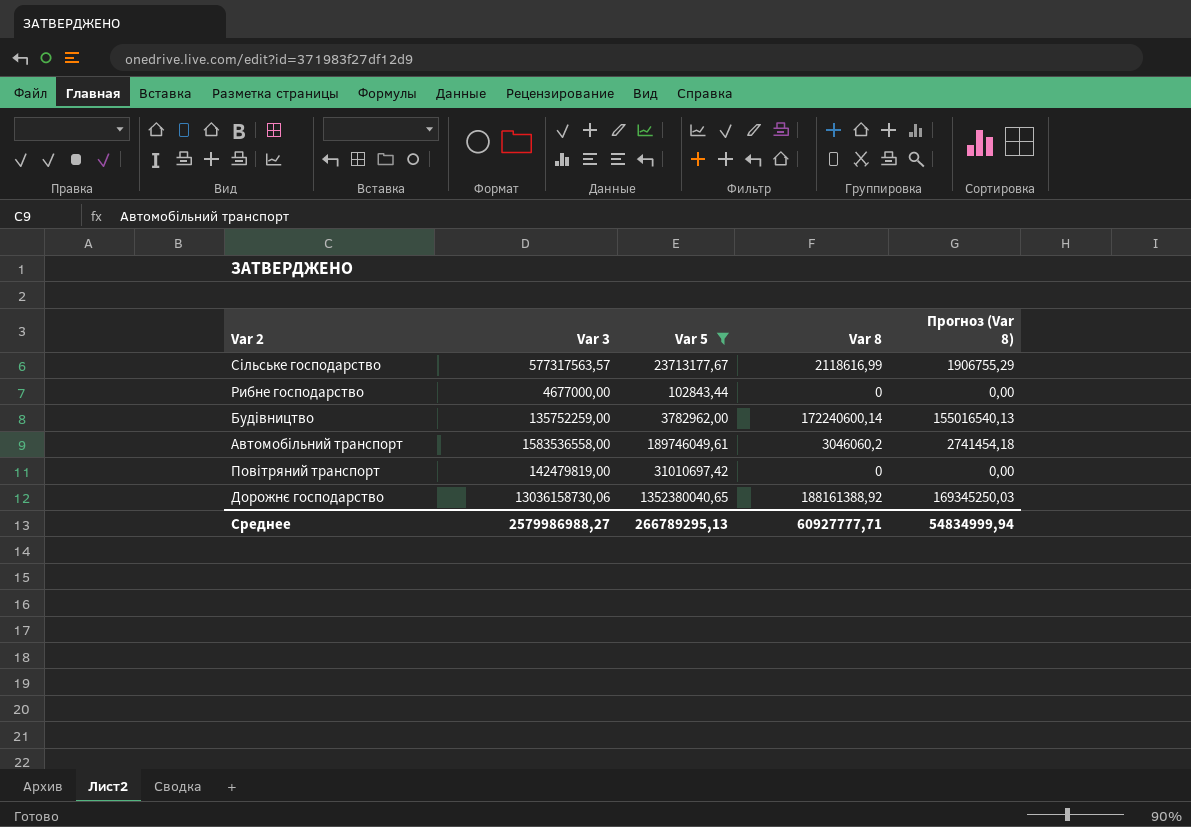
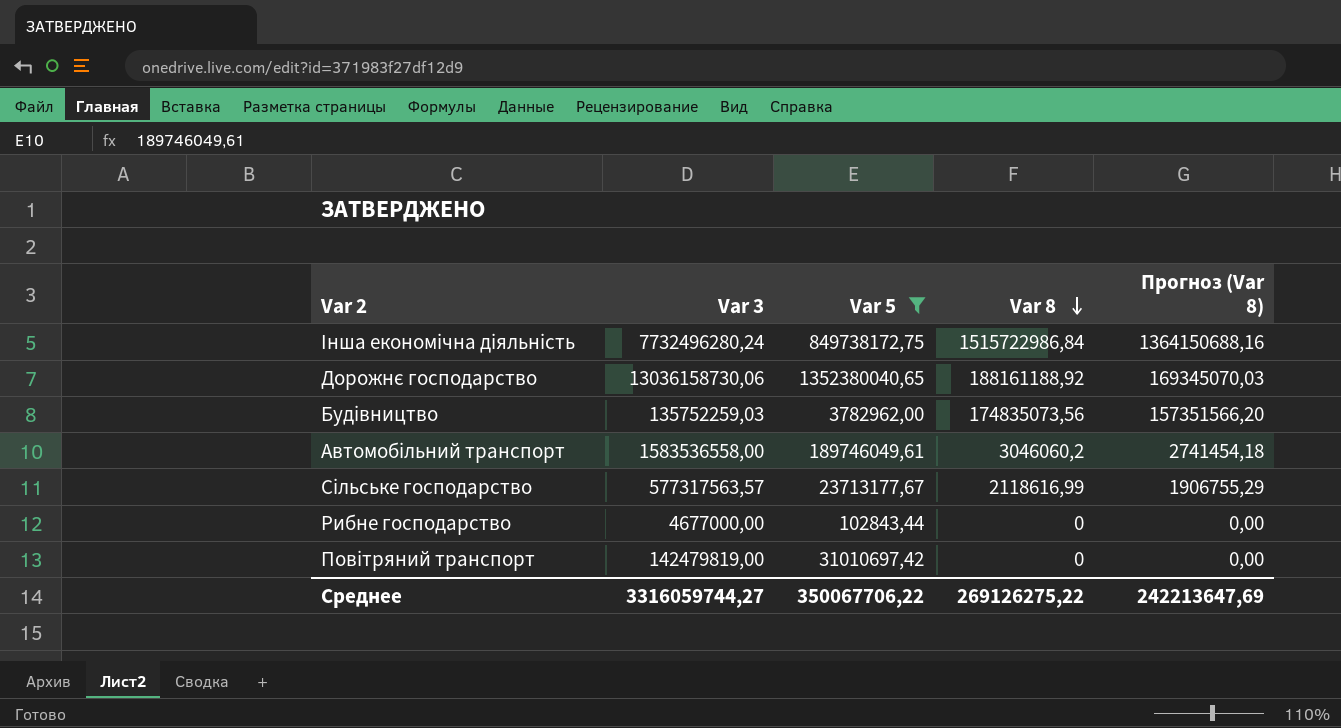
row order: none -> Var 8 descending
row Інша економічна діяльність: none -> 7732496280,24 | 849738172,75 | 1515722986,84 | 1364150688,16
Дорожнє господарство | Var 8: 188161388,92 -> 188161188,92
Дорожнє господарство | Прогноз (Var 8): 169345250,03 -> 169345070,03
Будівництво | Var 3: 135752259,00 -> 135752259,03
Будівництво | Var 8: 172240600,14 -> 174835073,56
Будівництво | Прогноз (Var 8): 155016540,13 -> 157351566,20
Среднее | Var 3: 2579986988,27 -> 3316059744,27
Среднее | Var 5: 266789295,13 -> 350067706,22
Среднее | Var 8: 60927777,71 -> 269126275,22
Среднее | Прогноз (Var 8): 54834999,94 -> 242213647,69

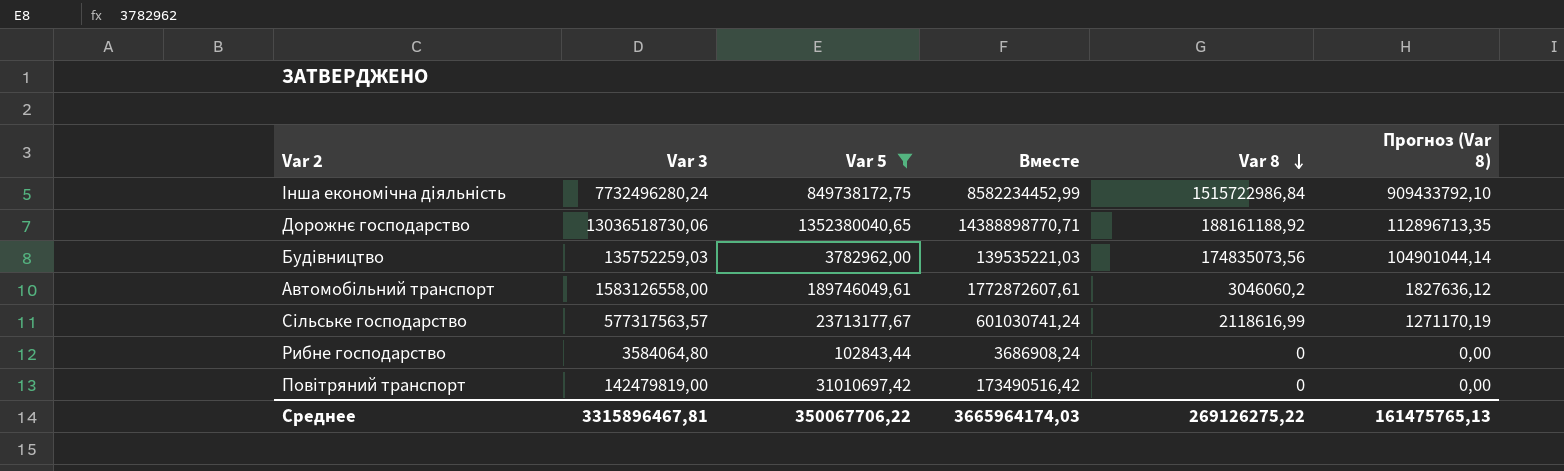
column Вместе | formula: none -> [Var 3] + [Var 5]
column Прогноз (Var 8) | formula: [Var 8] * 0,9 -> [Var 8] * 0,6
Дорожнє господарство | Var 3: 13036158730,06 -> 13036518730,06
Автомобільний транспорт | Var 3: 1583536558,00 -> 1583126558,00
Рибне господарство | Var 3: 4677000,00 -> 3584064,80
Среднее | Var 3: 3316059744,27 -> 3315896467,81
Среднее | Прогноз (Var 8): 242213647,69 -> 161475765,13

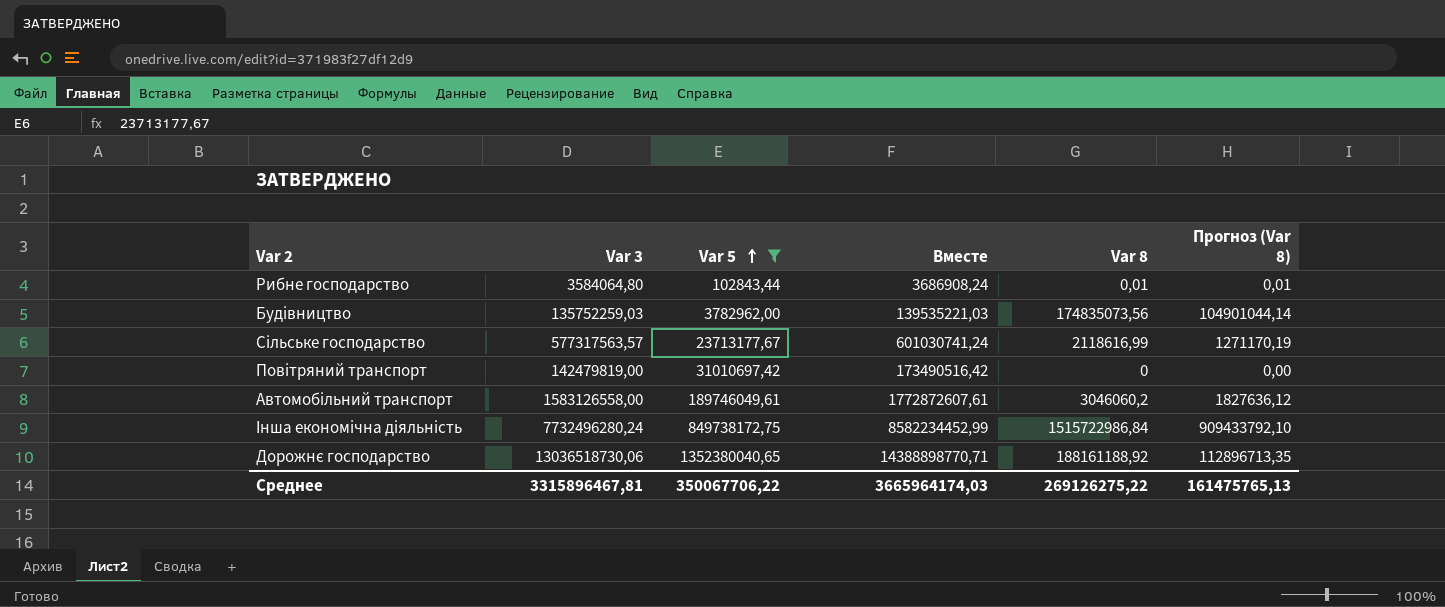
row order: Var 8 descending -> Var 5 ascending
Рибне господарство | Var 8: 0 -> 0,01
Рибне господарство | Прогноз (Var 8): 0,00 -> 0,01

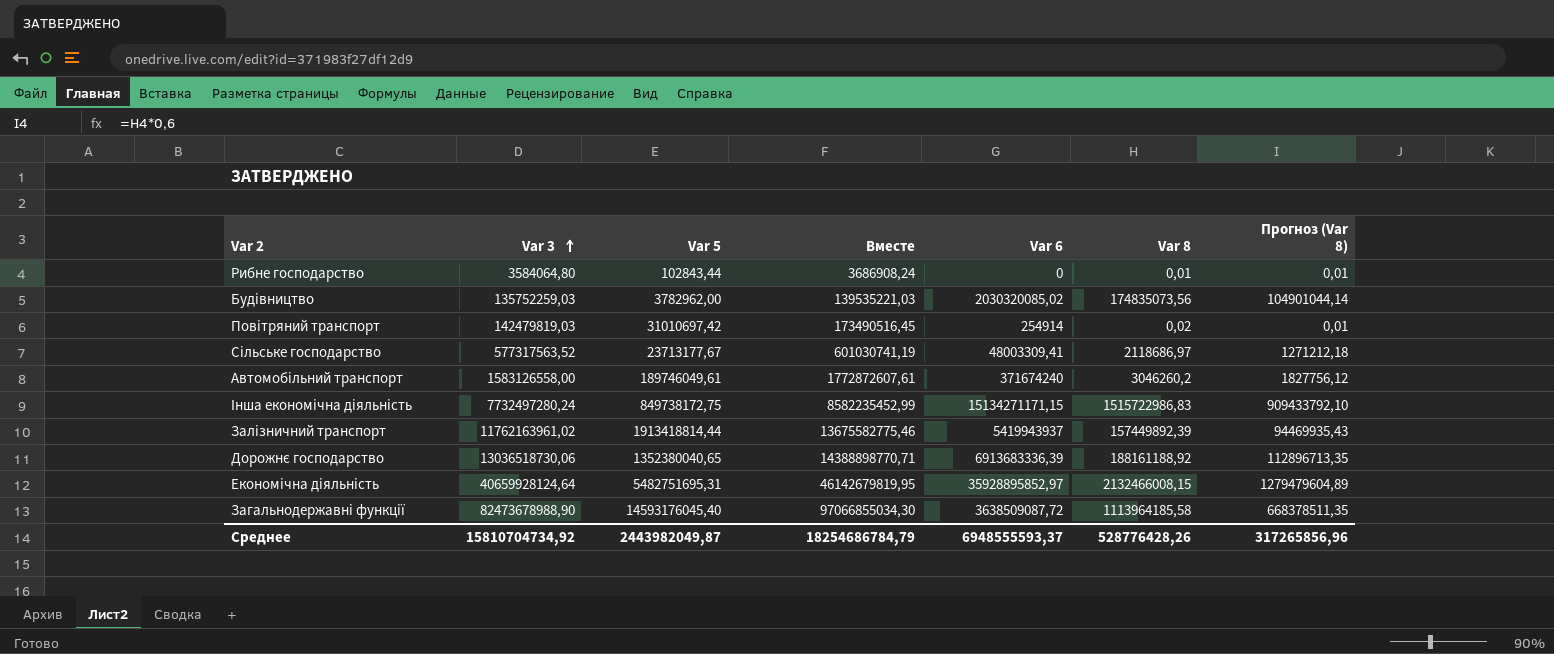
filter: Var 5 <= 1352380040,65 -> none
row order: Var 5 ascending -> Var 3 ascending
column Var 6 | position: none -> 5
Повітряний транспорт | Var 3: 142479819,00 -> 142479819,03
Повітряний транспорт | Вместе: 173490516,42 -> 173490516,45
Повітряний транспорт | Var 8: 0 -> 0,02
Повітряний транспорт | Прогноз (Var 8): 0,00 -> 0,01
Сільське господарство | Var 3: 577317563,57 -> 577317563,52
Сільське господарство | Вместе: 601030741,24 -> 601030741,19
Сільське господарство | Var 8: 2118616,99 -> 2118686,97
Сільське господарство | Прогноз (Var 8): 1271170,19 -> 1271212,18
Автомобільний транспорт | Var 8: 3046060,2 -> 3046260,2
Автомобільний транспорт | Прогноз (Var 8): 1827636,12 -> 1827756,12
Інша економічна діяльність | Var 3: 7732496280,24 -> 7732497280,24
Інша економічна діяльність | Вместе: 8582234452,99 -> 8582235452,99
Інша економічна діяльність | Var 8: 1515722986,84 -> 1515722986,83
Среднее | Var 3: 3315896467,81 -> 15810704734,92
Среднее | Var 5: 350067706,22 -> 2443982049,87
Среднее | Вместе: 3665964174,03 -> 18254686784,79
Среднее | Var 8: 269126275,22 -> 528776428,26
Среднее | Прогноз (Var 8): 161475765,13 -> 317265856,96

